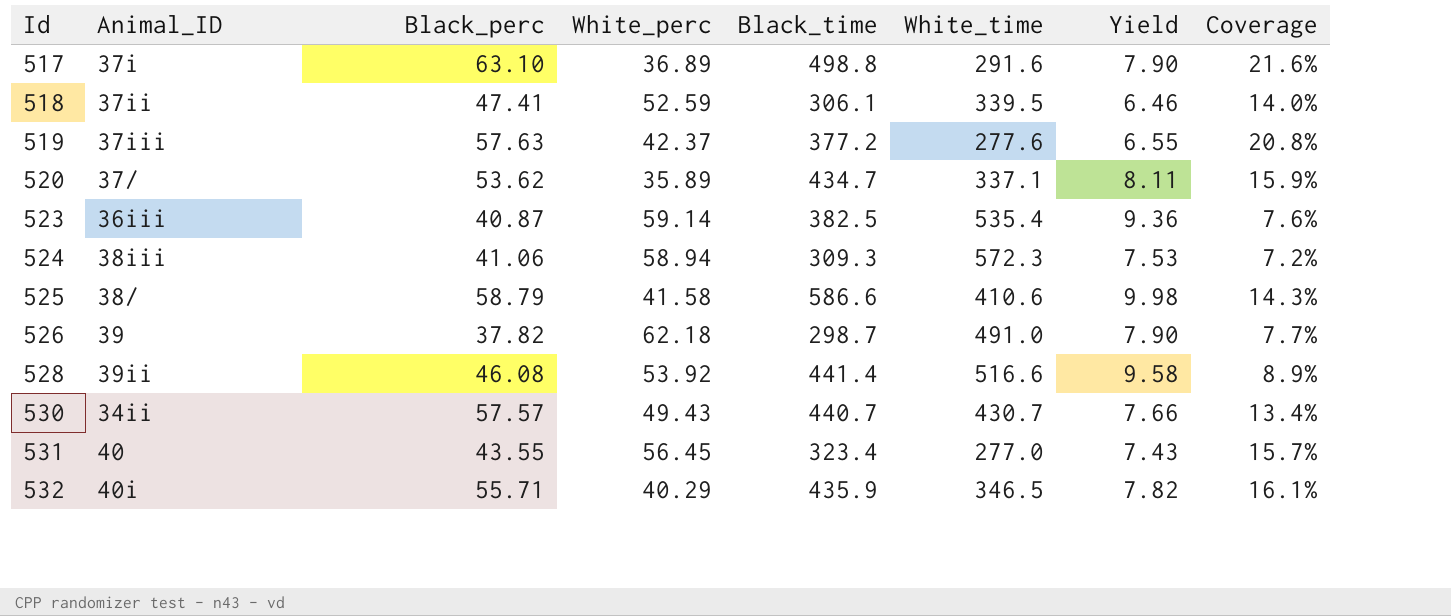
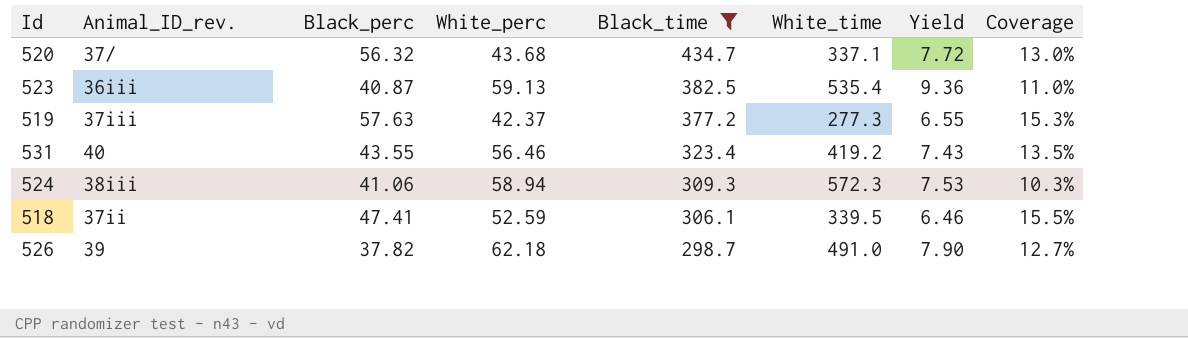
filter: none -> Black_time <= 434.7
row order: Id ascending -> Black_time descending
column name: Animal_ID -> Animal_ID_rev.
column Coverage | formula: [Black_perc] / [White_time] -> [White_perc] / [White_time]
520 | Black_perc: 53.62 -> 56.32
520 | White_perc: 35.89 -> 43.68
520 | Yield: 8.11 -> 7.72
523 | White_perc: 59.14 -> 59.13
519 | White_time: 277.6 -> 277.3
531 | White_perc: 56.45 -> 56.46
531 | White_time: 277.0 -> 419.2

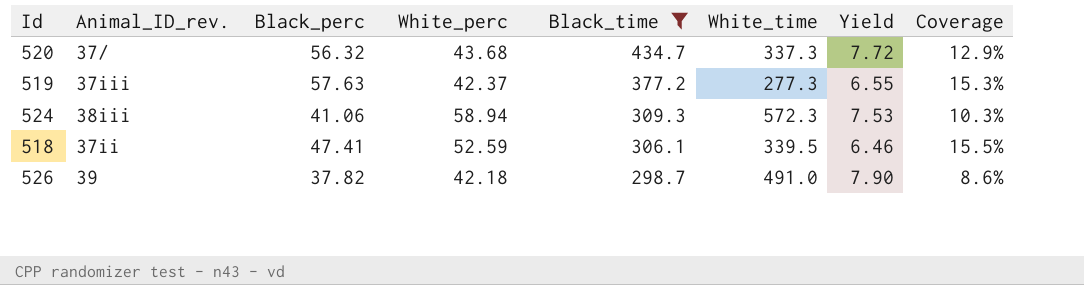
row 523: 36iii | 40.87 | 59.13 | 382.5 | 535.4 | 9.36 | 11.0% -> none
row 531: 40 | 43.55 | 56.46 | 323.4 | 419.2 | 7.43 | 13.5% -> none
520 | White_time: 337.1 -> 337.3
520 | Coverage: 13.0% -> 12.9%
526 | White_perc: 62.18 -> 42.18
526 | Coverage: 12.7% -> 8.6%

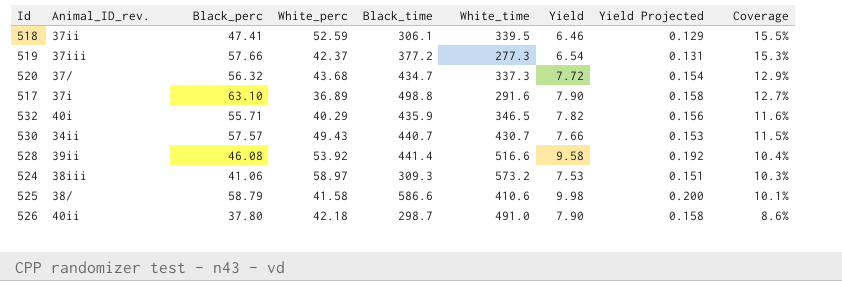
filter: Black_time <= 434.7 -> none
row order: Black_time descending -> Coverage descending
column Yield Projected | formula: none -> [Yield] * 0.02
519 | Black_perc: 57.63 -> 57.66
519 | Yield: 6.55 -> 6.54
524 | White_perc: 58.94 -> 58.97
524 | White_time: 572.3 -> 573.2
526 | Animal_ID_rev.: 39 -> 40ii
526 | Black_perc: 37.82 -> 37.80

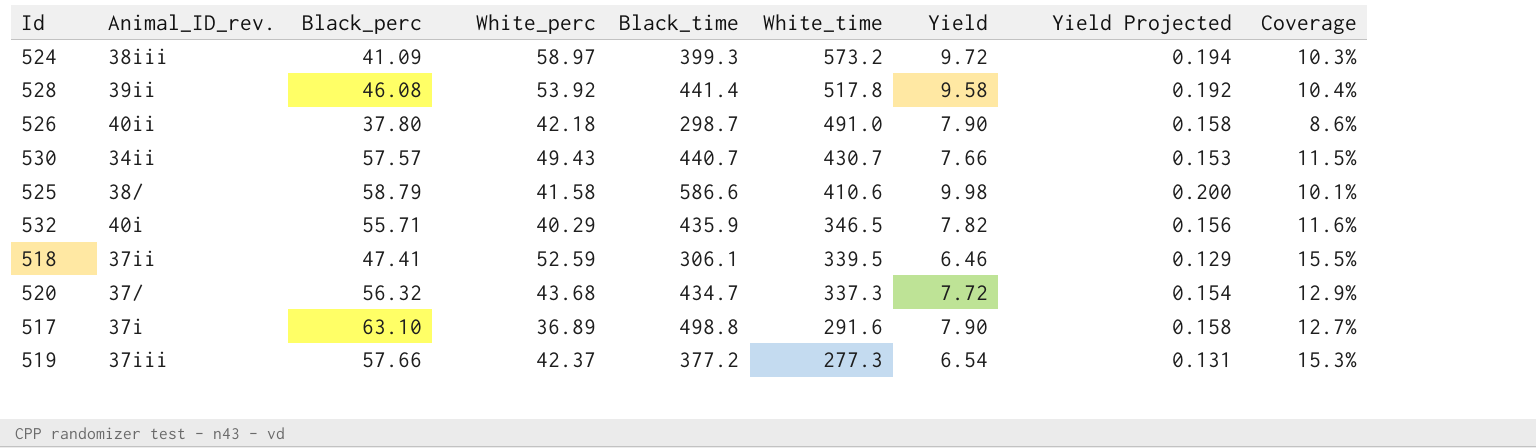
row order: Coverage descending -> White_time descending
524 | Black_perc: 41.06 -> 41.09
524 | Black_time: 309.3 -> 399.3
524 | Yield: 7.53 -> 9.72
524 | Yield Projected: 0.151 -> 0.194
528 | White_time: 516.6 -> 517.8

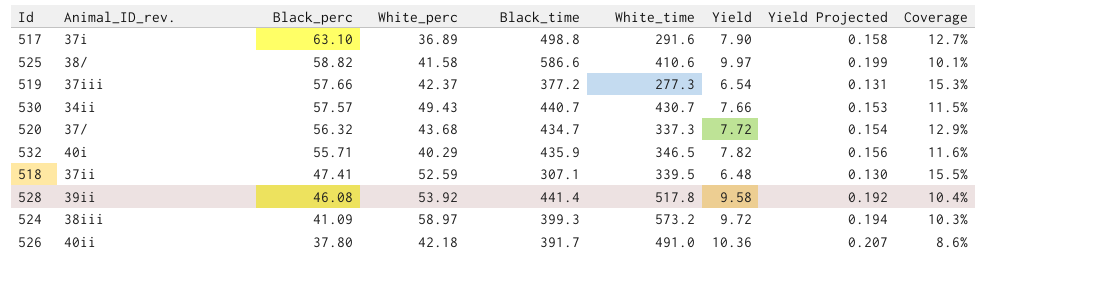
row order: White_time descending -> Black_perc descending
525 | Black_perc: 58.79 -> 58.82
525 | Yield: 9.98 -> 9.97
525 | Yield Projected: 0.200 -> 0.199
518 | Black_time: 306.1 -> 307.1
518 | Yield: 6.46 -> 6.48
518 | Yield Projected: 0.129 -> 0.130
526 | Black_time: 298.7 -> 391.7
526 | Yield: 7.90 -> 10.36
526 | Yield Projected: 0.158 -> 0.207

